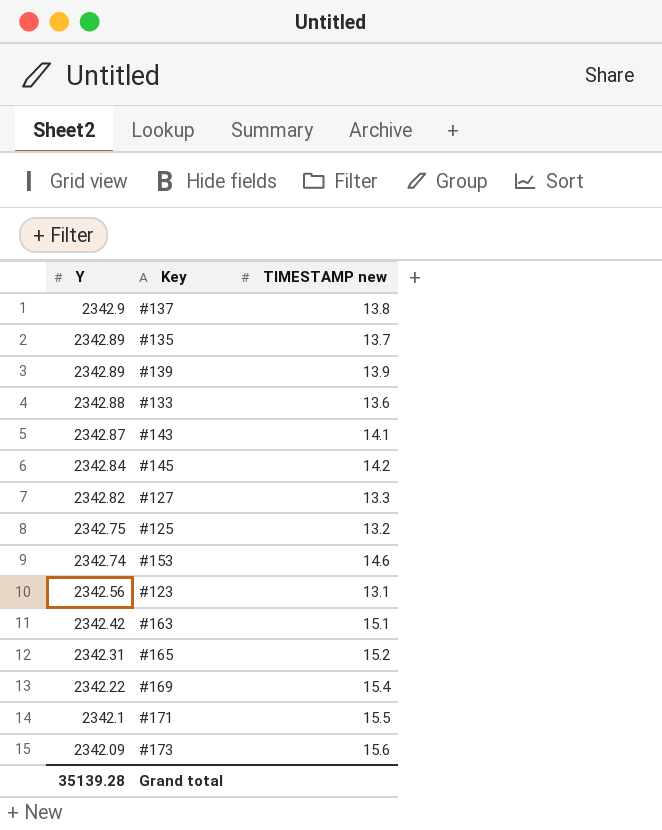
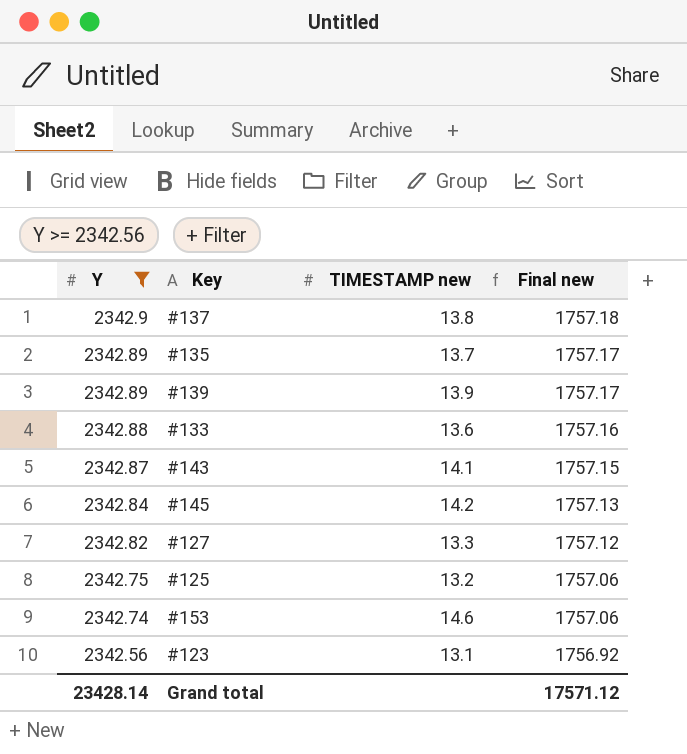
filter: none -> Y >= 2342.56
column Final new | formula: none -> [Y] * 0.75
Grand total | Y: 35139.28 -> 23428.14

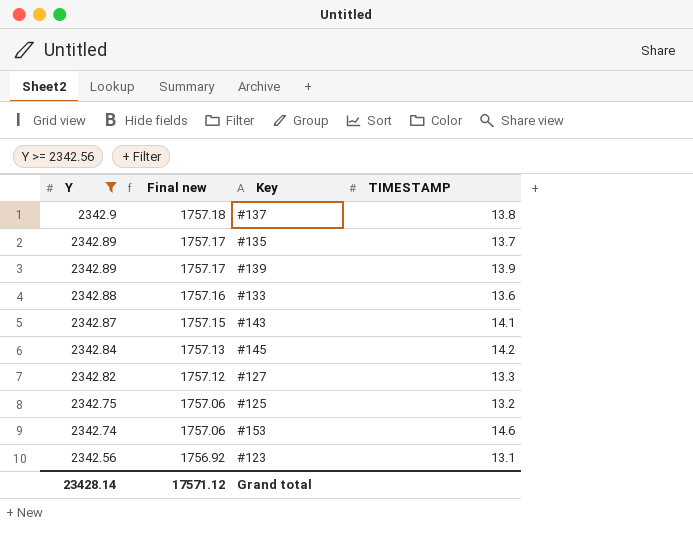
column Final new | position: 4 -> 2
column name: TIMESTAMP new -> TIMESTAMP

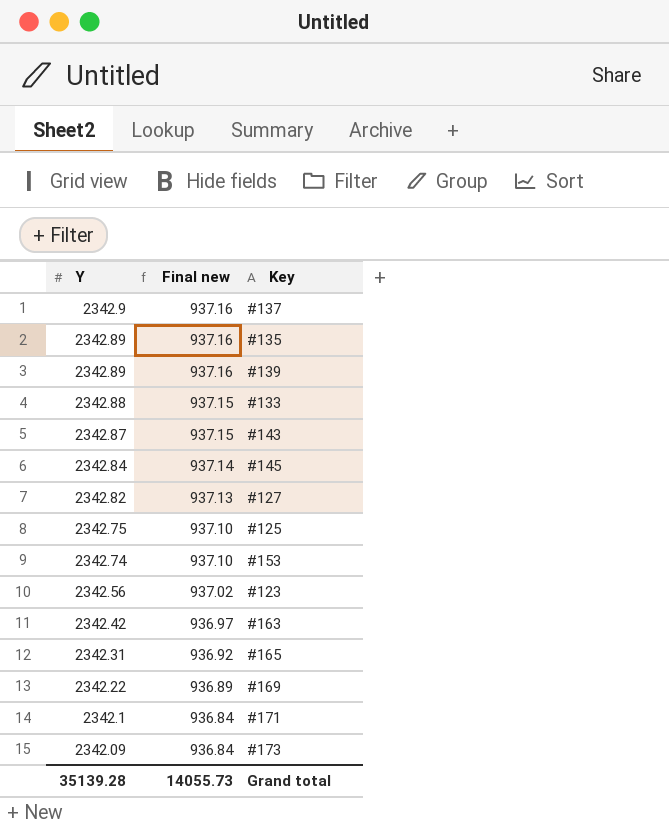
filter: Y >= 2342.56 -> none
column TIMESTAMP | position: 4 -> none
column Final new | formula: [Y] * 0.75 -> [Y] * 0.4
Grand total | Y: 23428.14 -> 35139.28
Grand total | Final new: 17571.12 -> 14055.73

